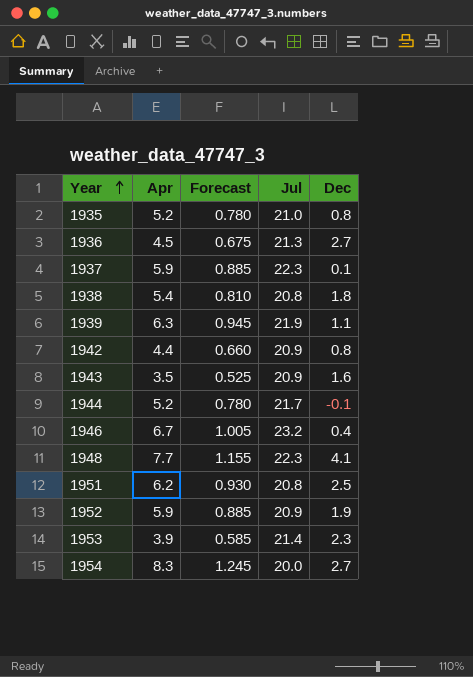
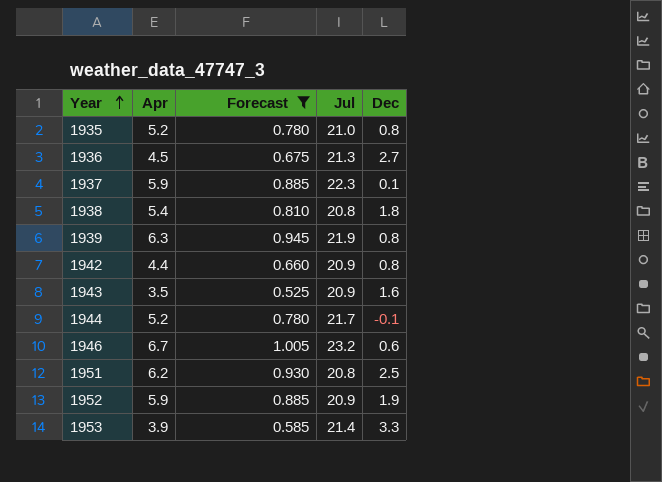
filter: none -> Forecast <= 1.005
1939 | Dec: 1.1 -> 0.8
1946 | Dec: 0.4 -> 0.6
1953 | Dec: 2.3 -> 3.3

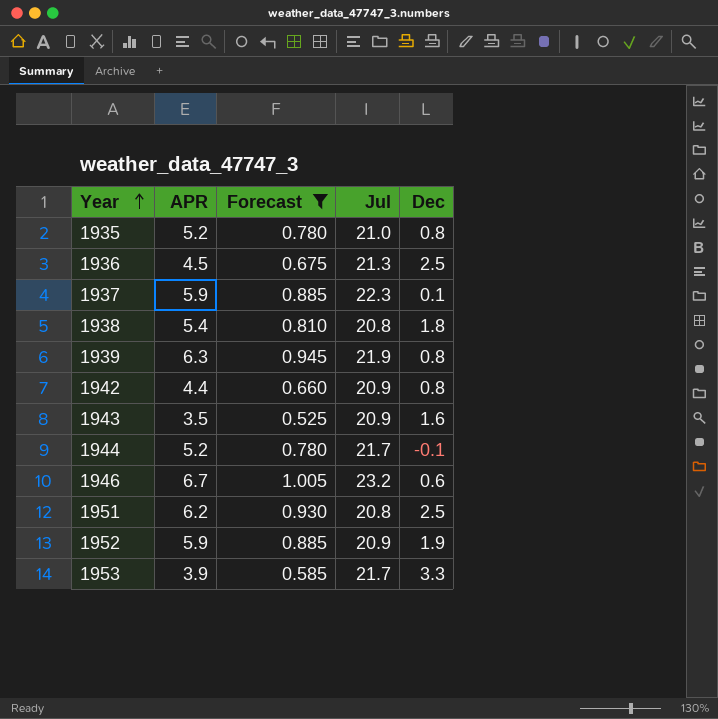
column name: Apr -> APR
1936 | Dec: 2.7 -> 2.5
1953 | Jul: 21.4 -> 21.7

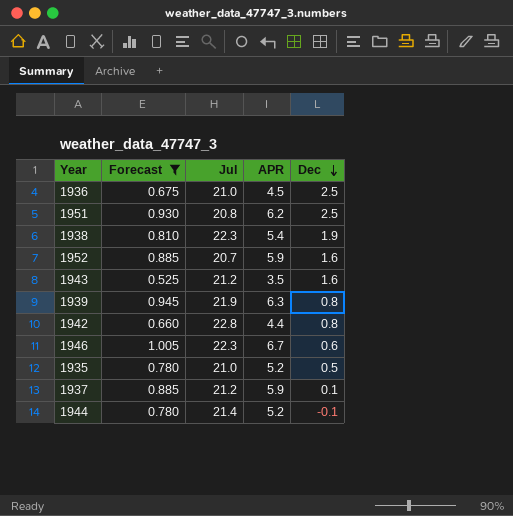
row order: Year ascending -> Dec descending
column APR | position: 2 -> 4
row 1953: 3.9 | 0.585 | 21.7 | 3.3 -> none
1936 | Jul: 21.3 -> 21.0
1938 | Jul: 20.8 -> 22.3
1938 | Dec: 1.8 -> 1.9
1952 | Jul: 20.9 -> 20.7
1952 | Dec: 1.9 -> 1.6
1943 | Jul: 20.9 -> 21.2
1942 | Jul: 20.9 -> 22.8
1946 | Jul: 23.2 -> 22.3
1935 | Dec: 0.8 -> 0.5
1937 | Jul: 22.3 -> 21.2
1944 | Jul: 21.7 -> 21.4

